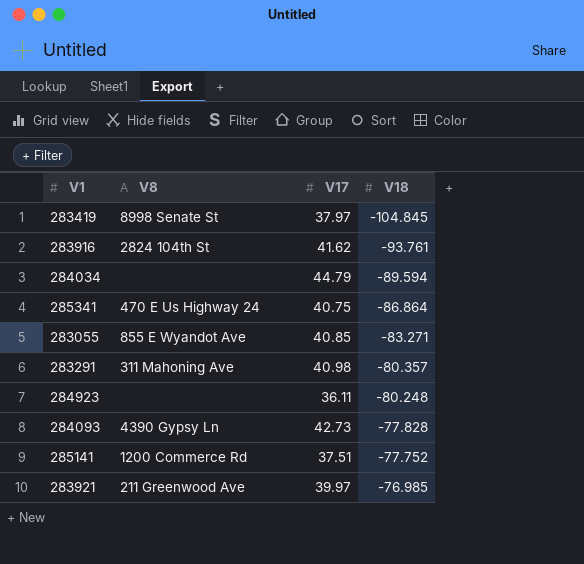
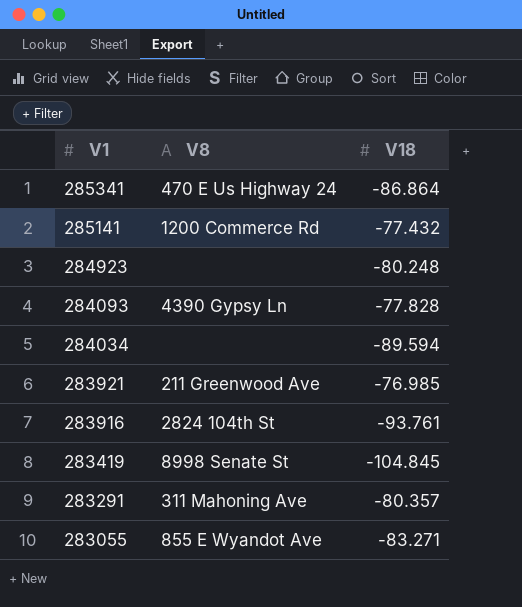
row order: V18 ascending -> V1 descending
column V17 | position: 3 -> none
285141 | V18: -77.752 -> -77.432

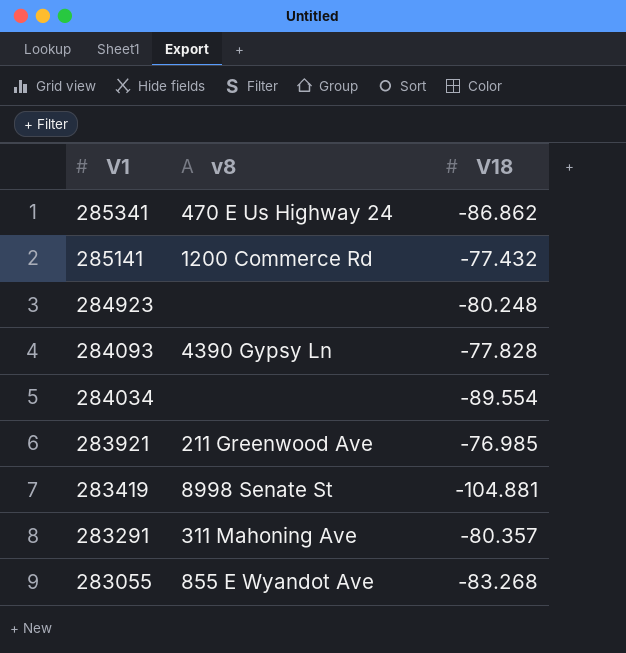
column name: V8 -> v8
row 283916: 2824 104th St | -93.761 -> none
285341 | V18: -86.864 -> -86.862
284034 | V18: -89.594 -> -89.554
283419 | V18: -104.845 -> -104.881
283055 | V18: -83.271 -> -83.268

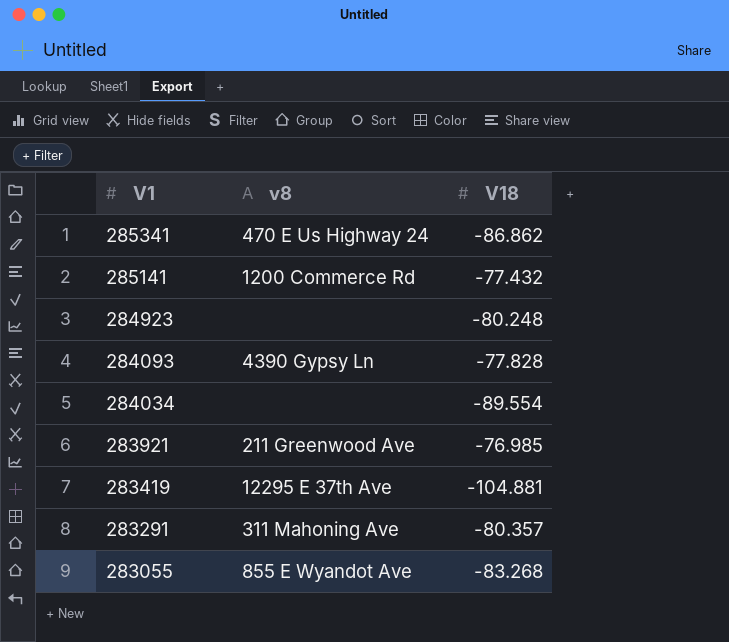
283419 | v8: 8998 Senate St -> 12295 E 37th Ave

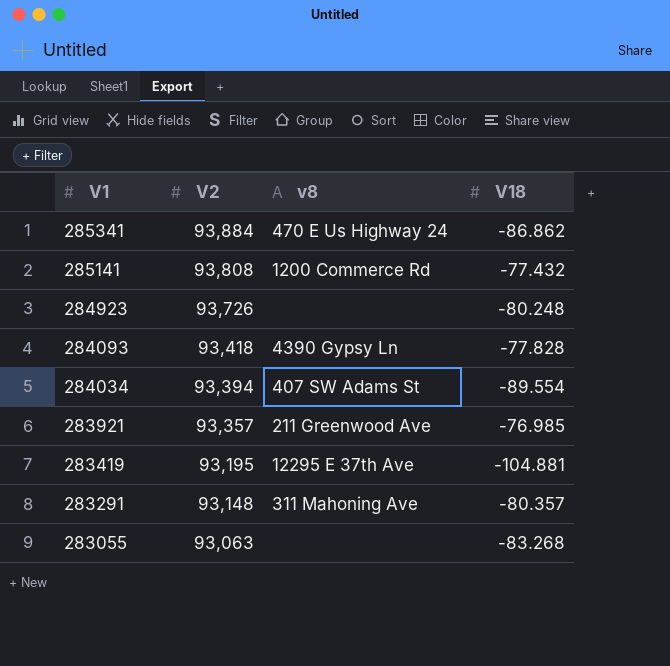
column V2 | position: none -> 2
284034 | v8: none -> 407 SW Adams St
283055 | v8: 855 E Wyandot Ave -> none

